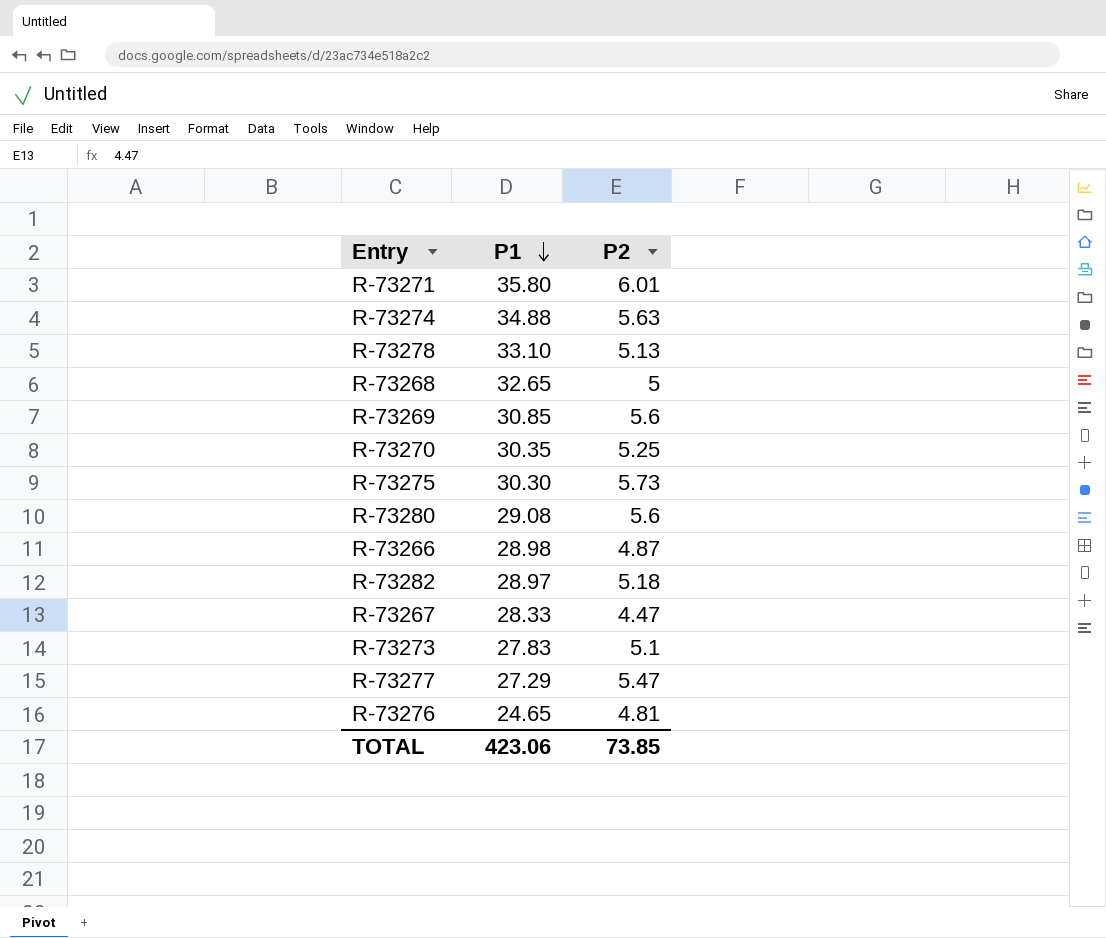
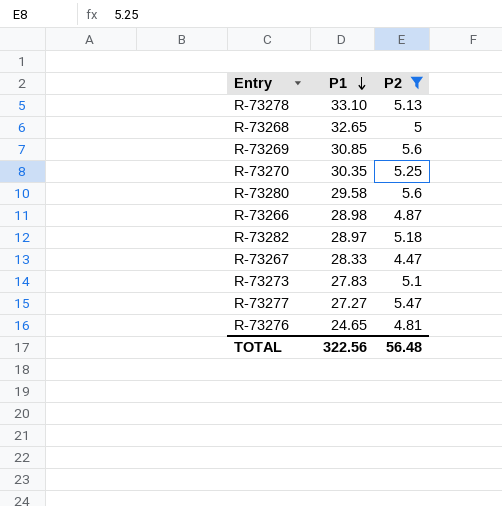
filter: none -> P2 <= 5.6
R-73280 | P1: 29.08 -> 29.58
R-73277 | P1: 27.29 -> 27.27
TOTAL | P1: 423.06 -> 322.56
TOTAL | P2: 73.85 -> 56.48

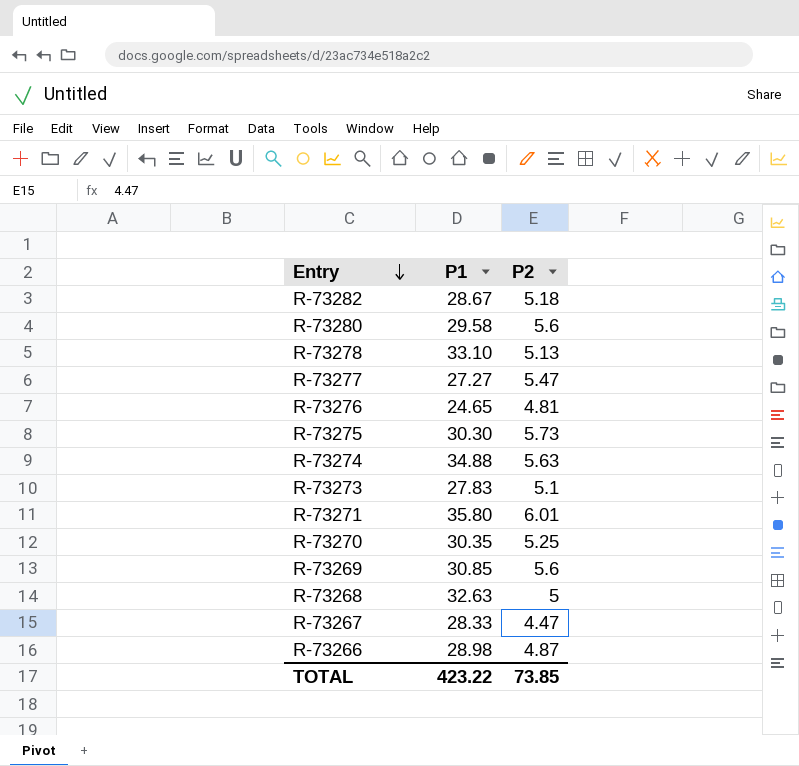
filter: P2 <= 5.6 -> none
row order: P1 descending -> Entry descending
R-73282 | P1: 28.97 -> 28.67
R-73268 | P1: 32.65 -> 32.63
TOTAL | P1: 322.56 -> 423.22
TOTAL | P2: 56.48 -> 73.85

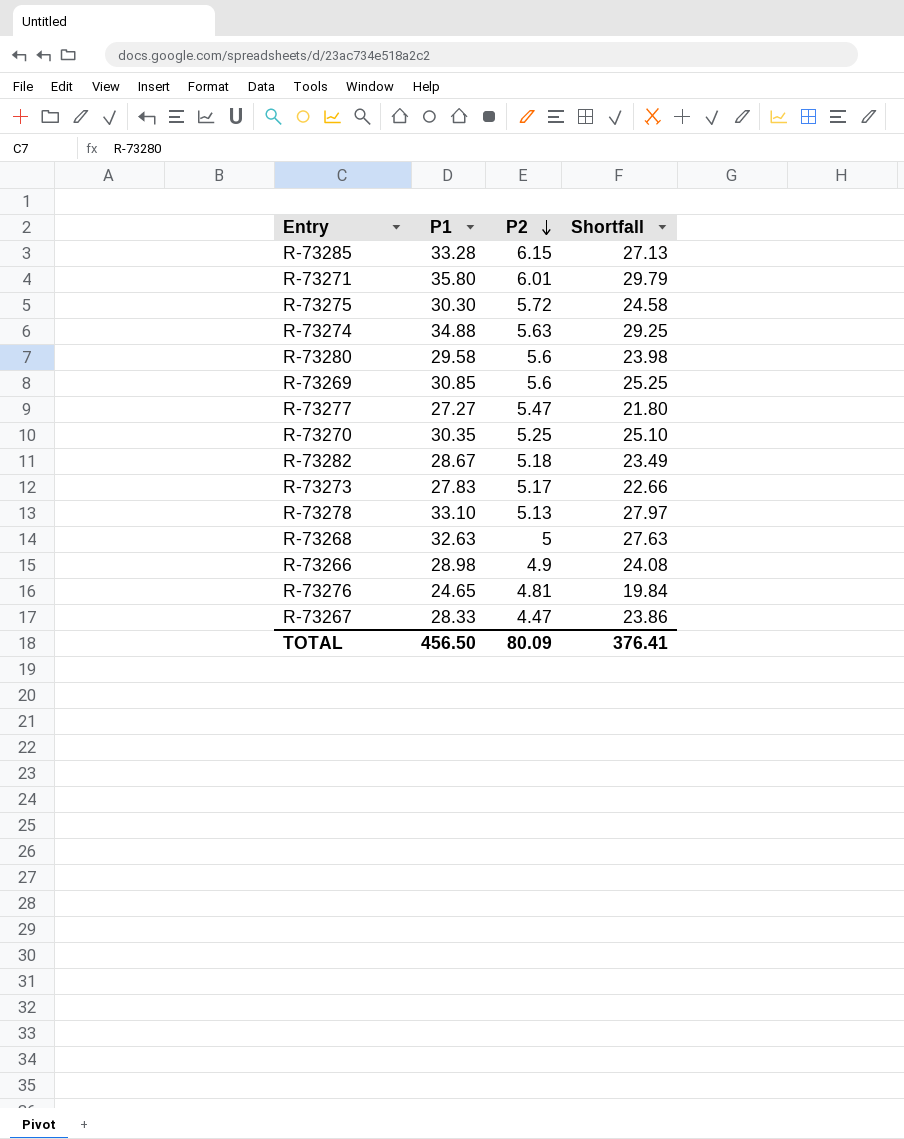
row order: Entry descending -> P2 descending
column Shortfall | formula: none -> [P1] - [P2]
row R-73285: none -> 33.28 | 6.15 | 27.13
R-73275 | P2: 5.73 -> 5.72
R-73273 | P2: 5.1 -> 5.17
R-73266 | P2: 4.87 -> 4.9
TOTAL | P1: 423.22 -> 456.50
TOTAL | P2: 73.85 -> 80.09

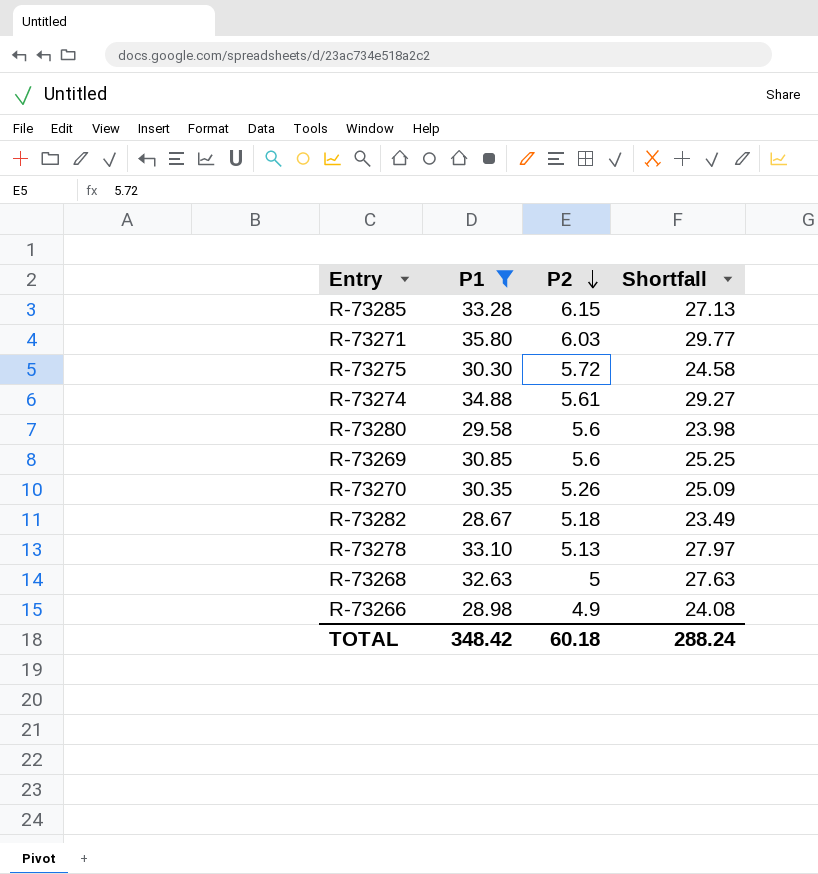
filter: none -> P1 >= 28.67
R-73271 | P2: 6.01 -> 6.03
R-73271 | Shortfall: 29.79 -> 29.77
R-73274 | P2: 5.63 -> 5.61
R-73274 | Shortfall: 29.25 -> 29.27
R-73270 | P2: 5.25 -> 5.26
R-73270 | Shortfall: 25.10 -> 25.09
TOTAL | P1: 456.50 -> 348.42
TOTAL | P2: 80.09 -> 60.18
TOTAL | Shortfall: 376.41 -> 288.24

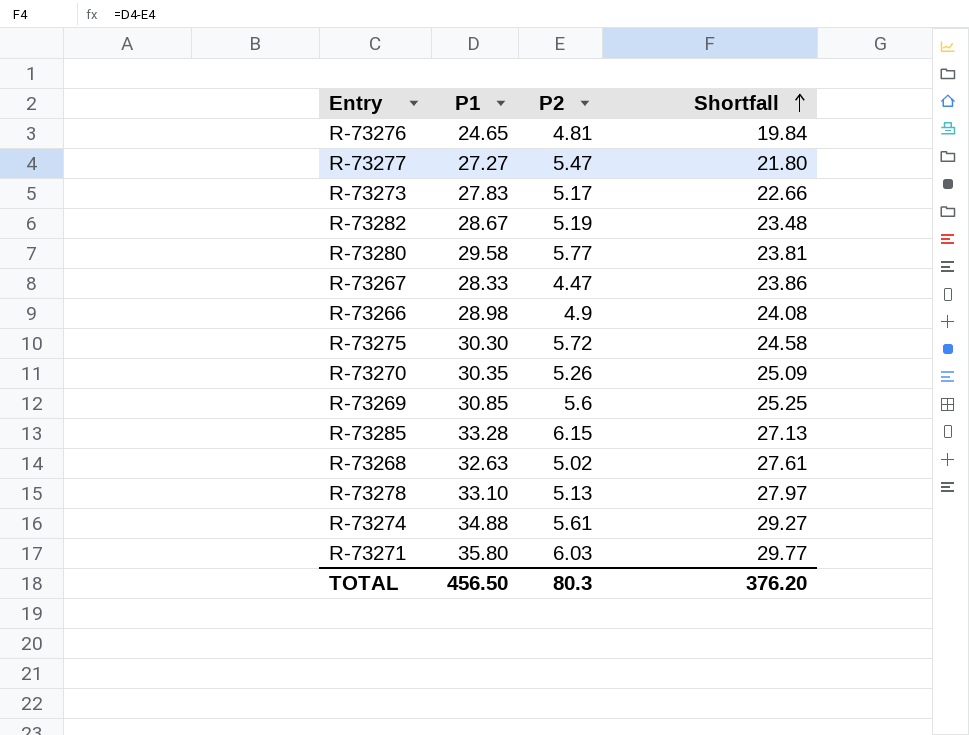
filter: P1 >= 28.67 -> none
row order: P2 descending -> Shortfall ascending
R-73282 | P2: 5.18 -> 5.19
R-73282 | Shortfall: 23.49 -> 23.48
R-73280 | P2: 5.6 -> 5.77
R-73280 | Shortfall: 23.98 -> 23.81
R-73268 | P2: 5 -> 5.02
R-73268 | Shortfall: 27.63 -> 27.61
TOTAL | P1: 348.42 -> 456.50
TOTAL | P2: 60.18 -> 80.3
TOTAL | Shortfall: 288.24 -> 376.20

